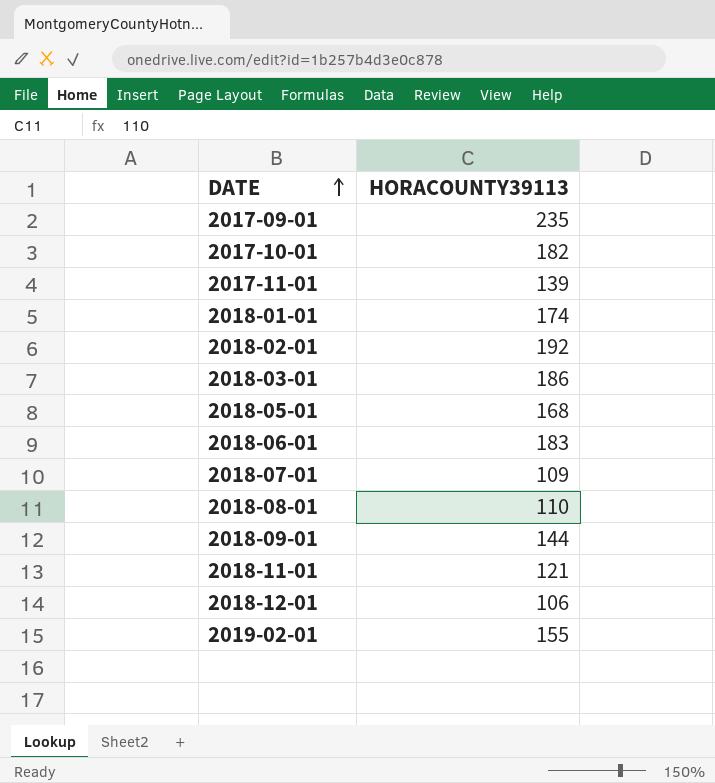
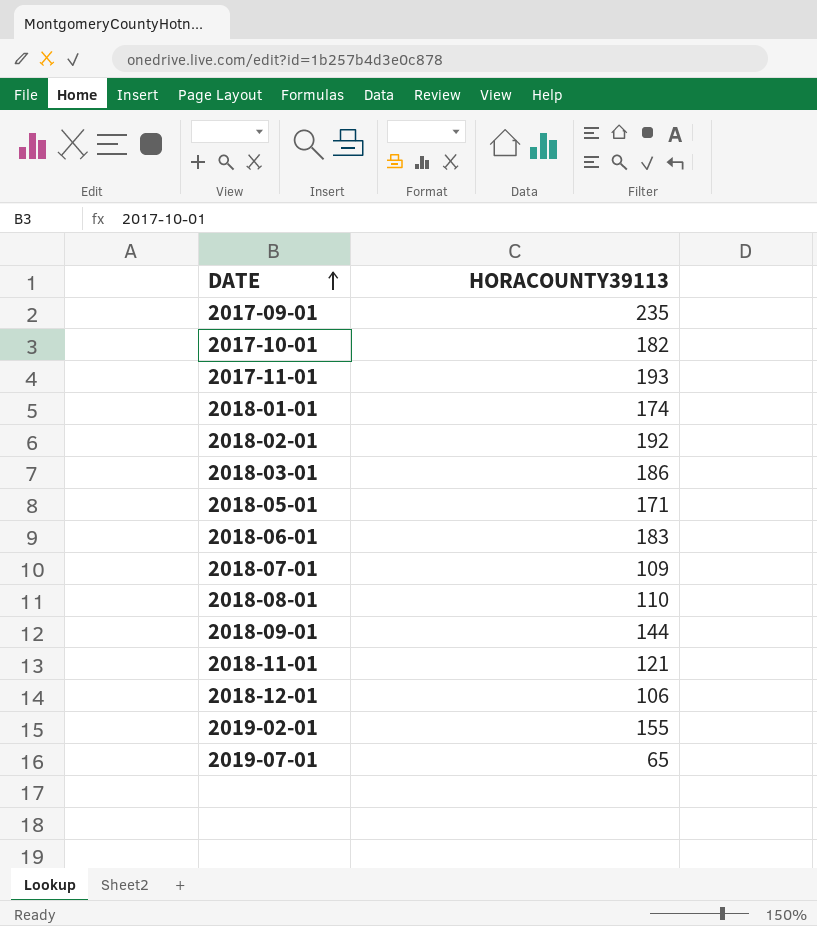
2017-11-01 | HORACOUNTY39113: 139 -> 193
2018-05-01 | HORACOUNTY39113: 168 -> 171
row 2019-07-01: none -> 65

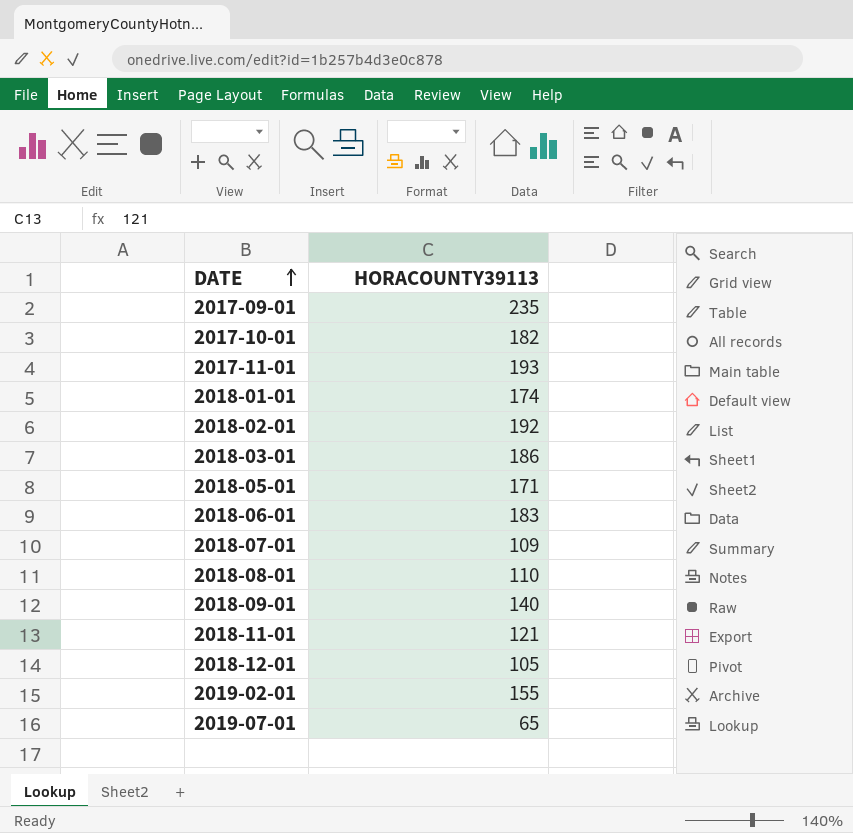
2018-09-01 | HORACOUNTY39113: 144 -> 140
2018-12-01 | HORACOUNTY39113: 106 -> 105

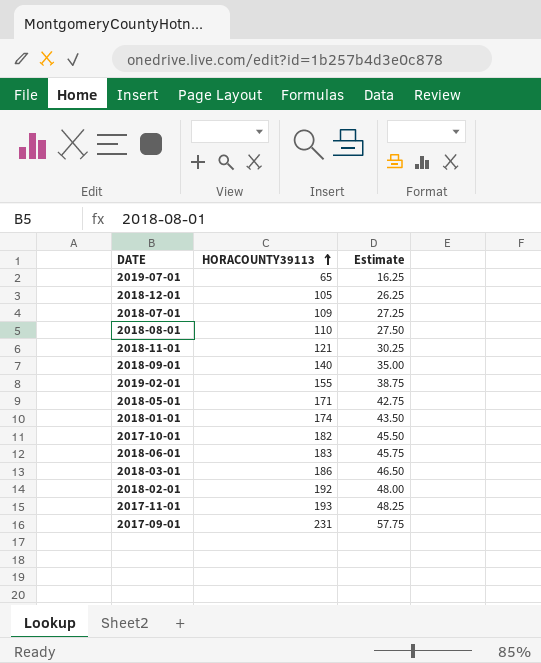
row order: DATE ascending -> HORACOUNTY39113 ascending
column Estimate | formula: none -> [HORACOUNTY39113] * 0.25
2017-09-01 | HORACOUNTY39113: 235 -> 231

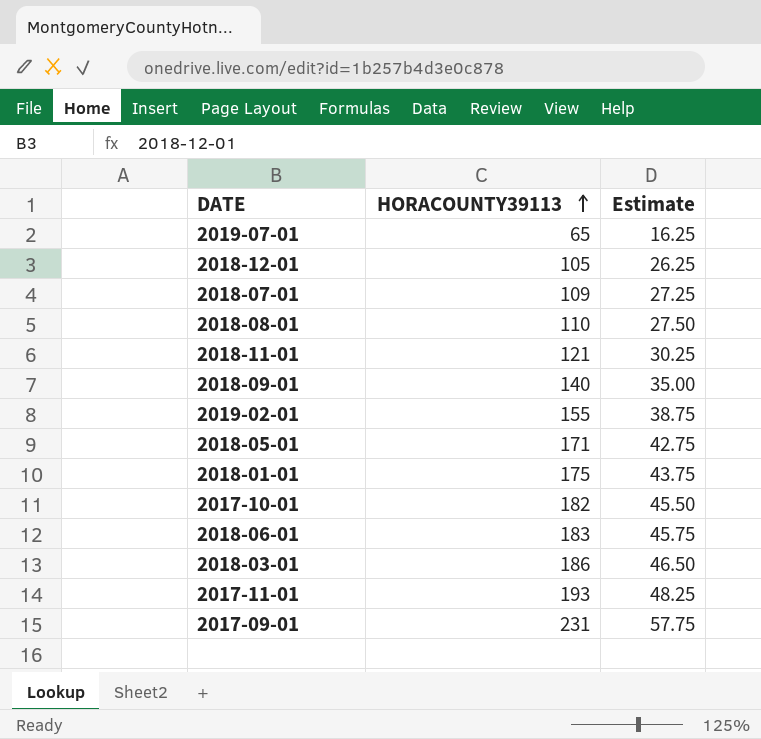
row 2018-02-01: 192 | 48.00 -> none
2018-01-01 | HORACOUNTY39113: 174 -> 175
2018-01-01 | Estimate: 43.50 -> 43.75

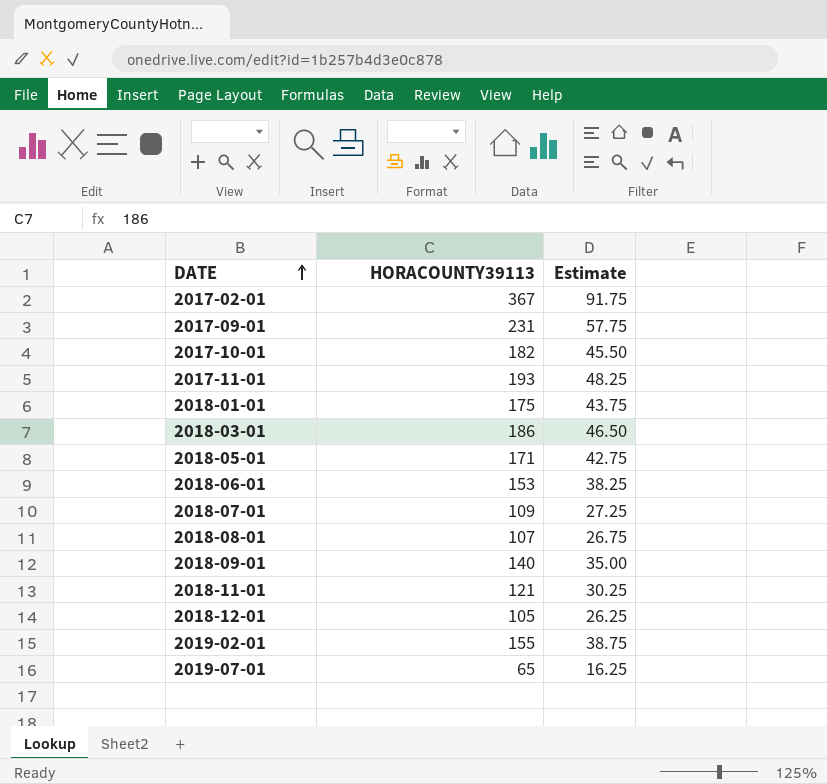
row order: HORACOUNTY39113 ascending -> DATE ascending
row 2017-02-01: none -> 367 | 91.75
2018-06-01 | HORACOUNTY39113: 183 -> 153
2018-06-01 | Estimate: 45.75 -> 38.25
2018-08-01 | HORACOUNTY39113: 110 -> 107
2018-08-01 | Estimate: 27.50 -> 26.75

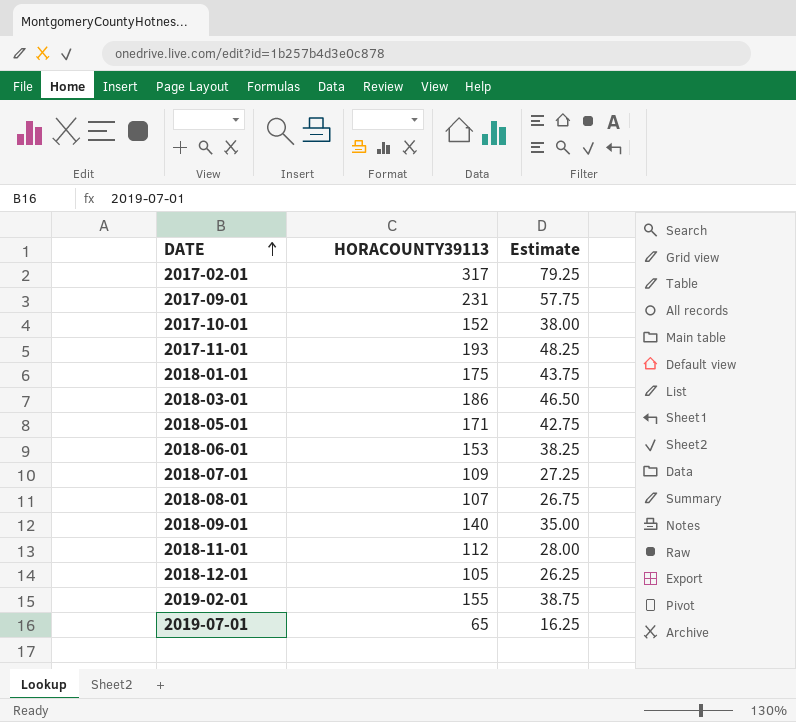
2017-02-01 | HORACOUNTY39113: 367 -> 317
2017-02-01 | Estimate: 91.75 -> 79.25
2017-10-01 | HORACOUNTY39113: 182 -> 152
2017-10-01 | Estimate: 45.50 -> 38.00
2018-11-01 | HORACOUNTY39113: 121 -> 112
2018-11-01 | Estimate: 30.25 -> 28.00

